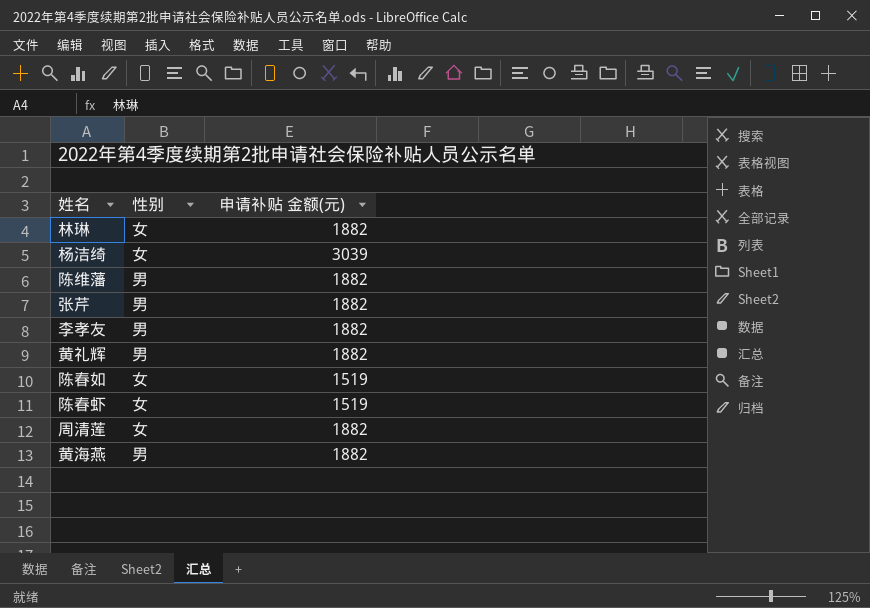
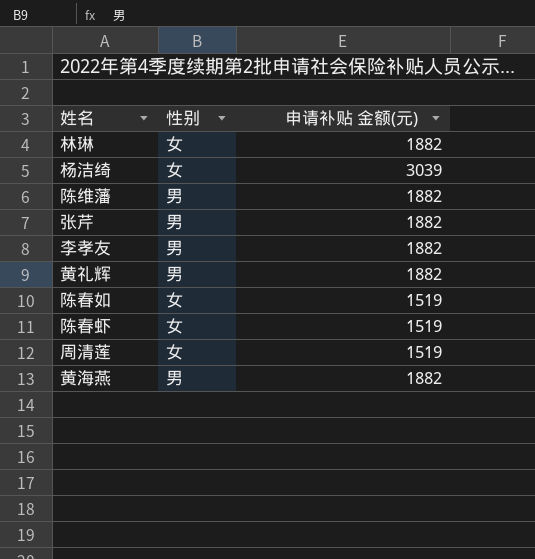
周清莲 | 申请补贴 金额(元): 1882 -> 1519

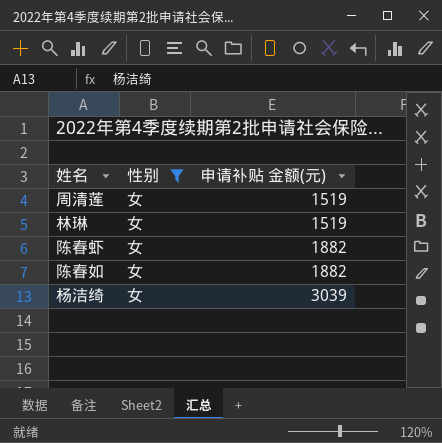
filter: none -> 性别 = 女
row order: none -> 申请补贴 金额(元) ascending
林琳 | 申请补贴 金额(元): 1882 -> 1519
陈春虾 | 申请补贴 金额(元): 1519 -> 1882
陈春如 | 申请补贴 金额(元): 1519 -> 1882

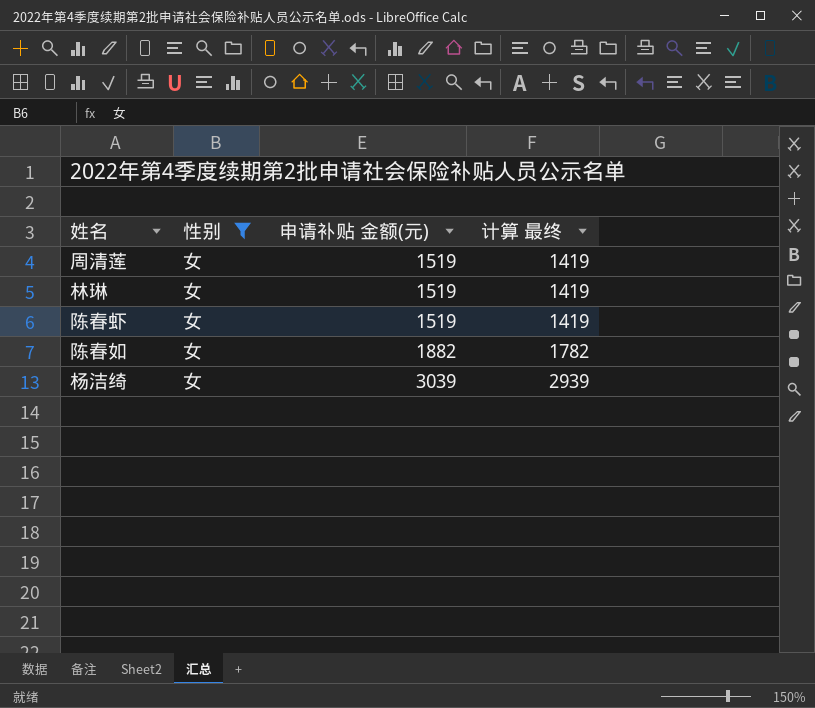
column 计算 最终 | formula: none -> [申请补贴 金额(元)] - 100
陈春虾 | 申请补贴 金额(元): 1882 -> 1519

